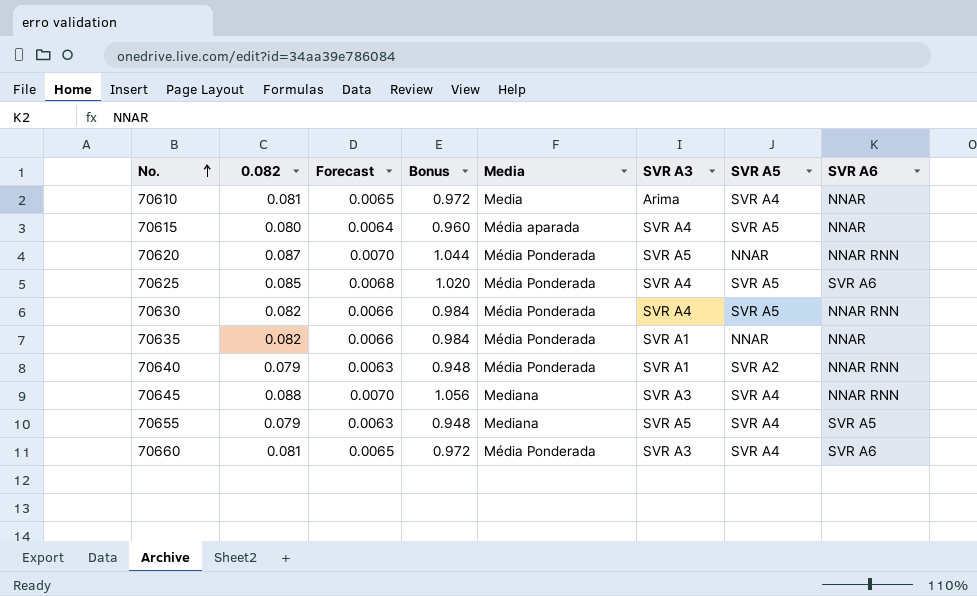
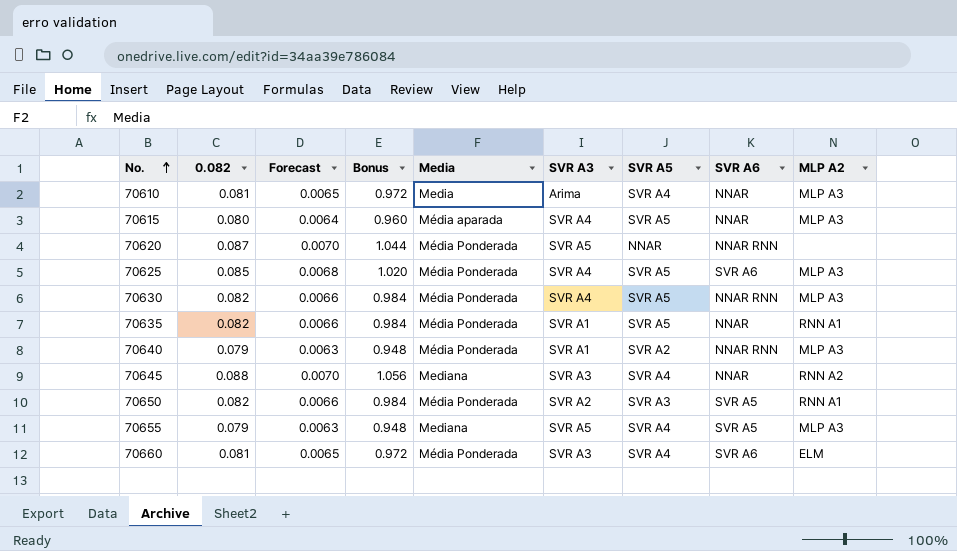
column MLP A2 | position: none -> 9
70635 | SVR A5: NNAR -> SVR A5
70645 | SVR A6: NNAR RNN -> NNAR
row 70650: none -> 0.082 | 0.0066 | 0.984 | Média Ponderada | SVR A2 | SVR A3 | SVR A5 | RNN A1

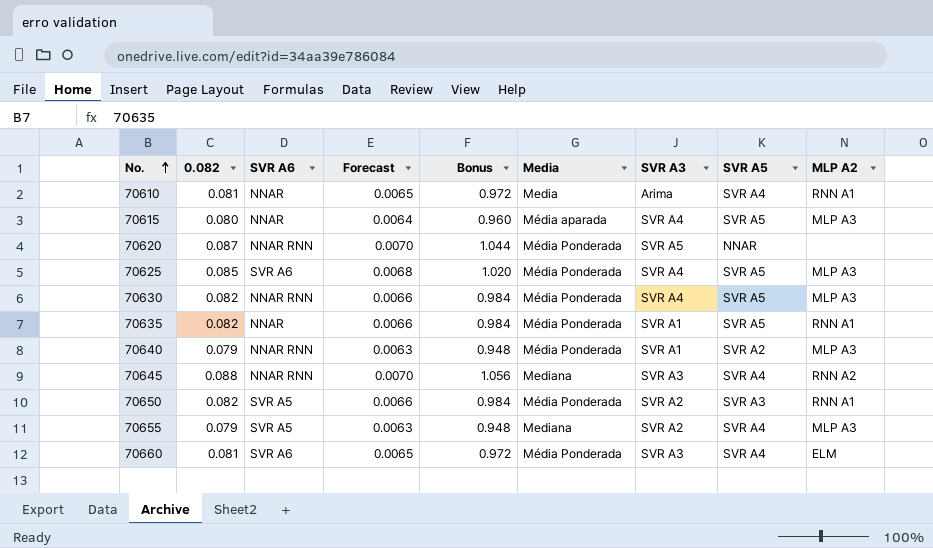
column SVR A6 | position: 8 -> 3
70610 | MLP A2: MLP A3 -> RNN A1
70645 | SVR A6: NNAR -> NNAR RNN
70655 | SVR A3: SVR A5 -> SVR A2

